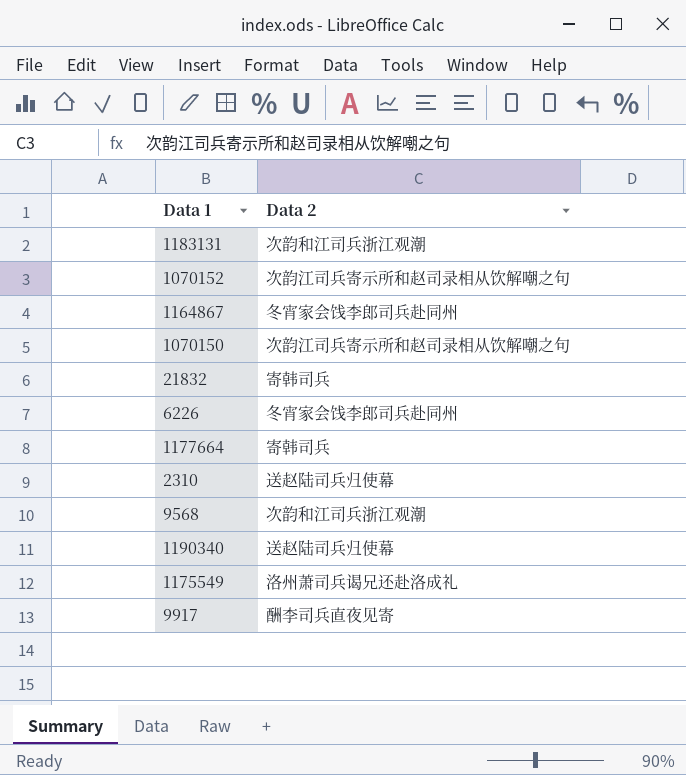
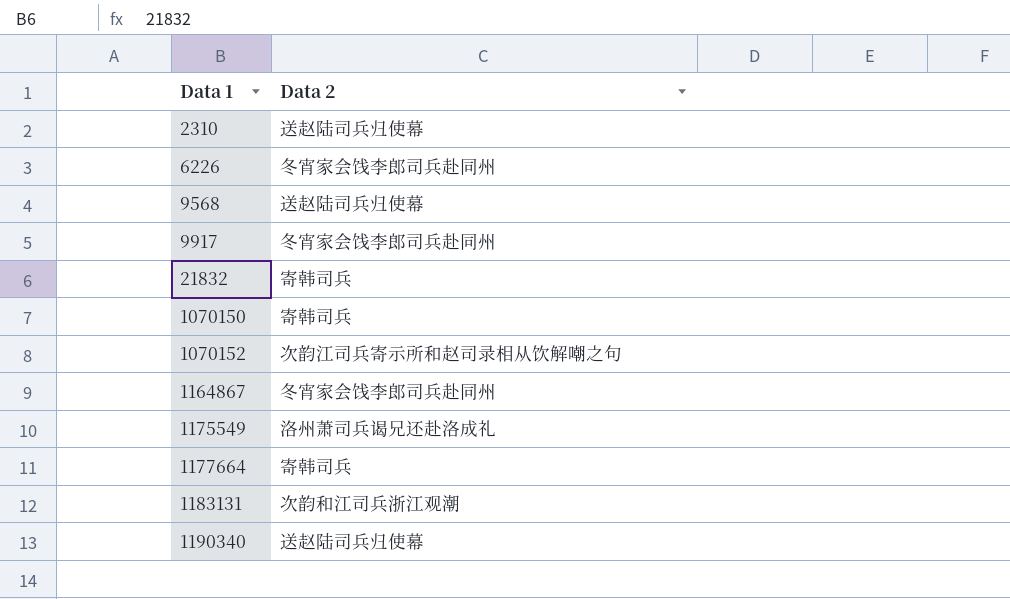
row order: none -> Data 1 ascending
9568 | Data 2: 次韵和江司兵浙江观潮 -> 送赵陆司兵归使幕
9917 | Data 2: 酬李司兵直夜见寄 -> 冬宵家会饯李郎司兵赴同州
1070150 | Data 2: 次韵江司兵寄示所和赵司录相从饮解嘲之句 -> 寄韩司兵

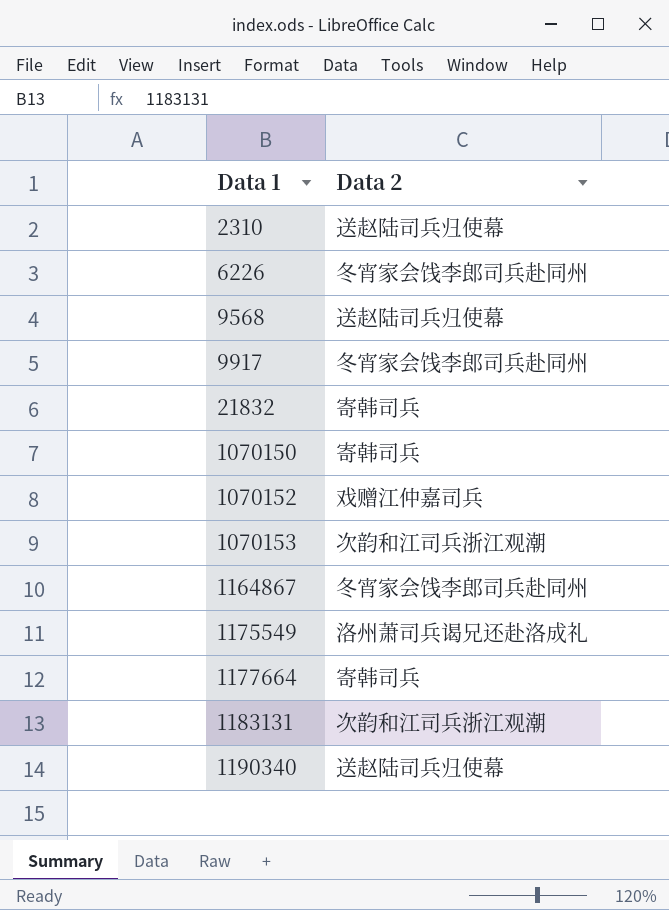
1070152 | Data 2: 次韵江司兵寄示所和赵司录相从饮解嘲之句 -> 戏赠江仲嘉司兵
row 1070153: none -> 次韵和江司兵浙江观潮

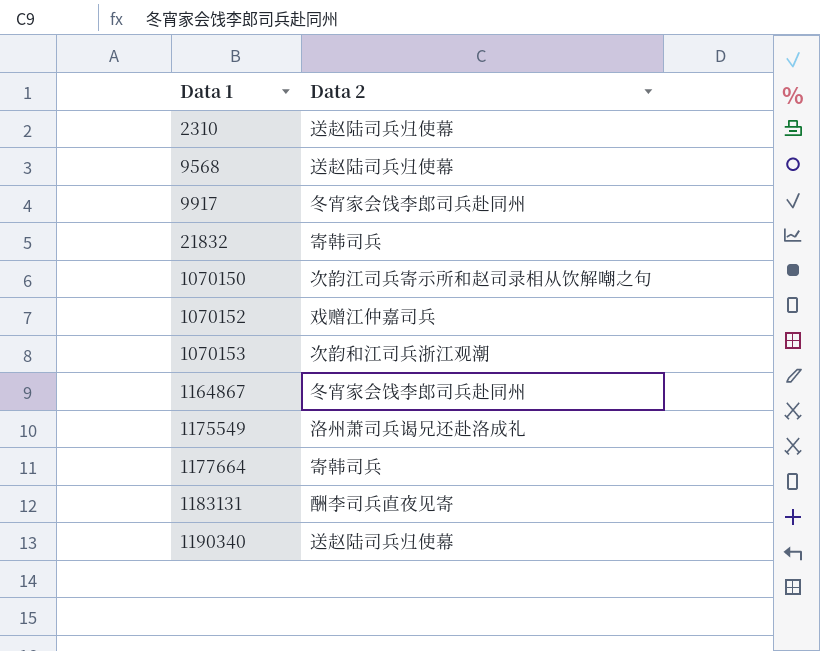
row 6226: 冬宵家会饯李郎司兵赴同州 -> none
1070150 | Data 2: 寄韩司兵 -> 次韵江司兵寄示所和赵司录相从饮解嘲之句
1183131 | Data 2: 次韵和江司兵浙江观潮 -> 酬李司兵直夜见寄

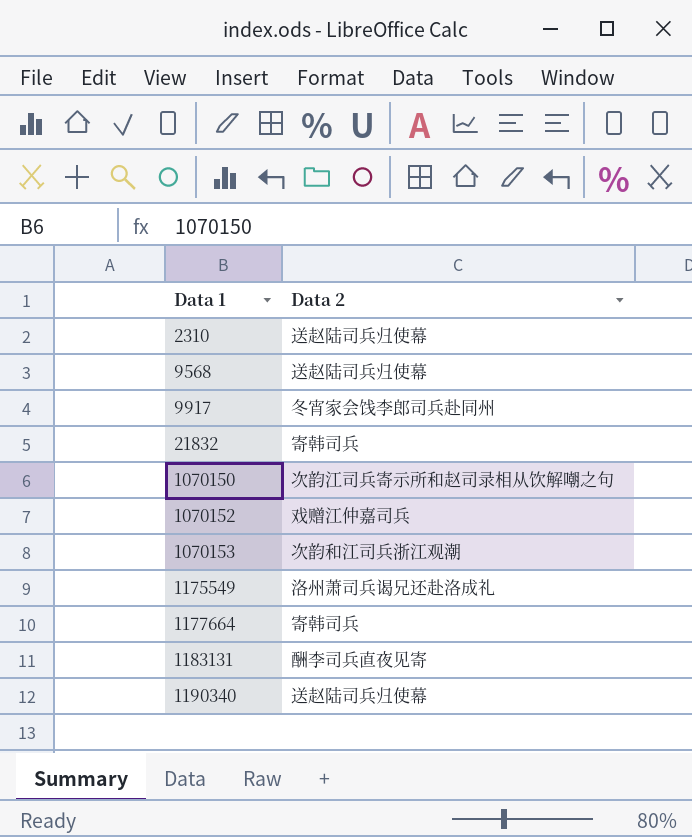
row 1164867: 冬宵家会饯李郎司兵赴同州 -> none

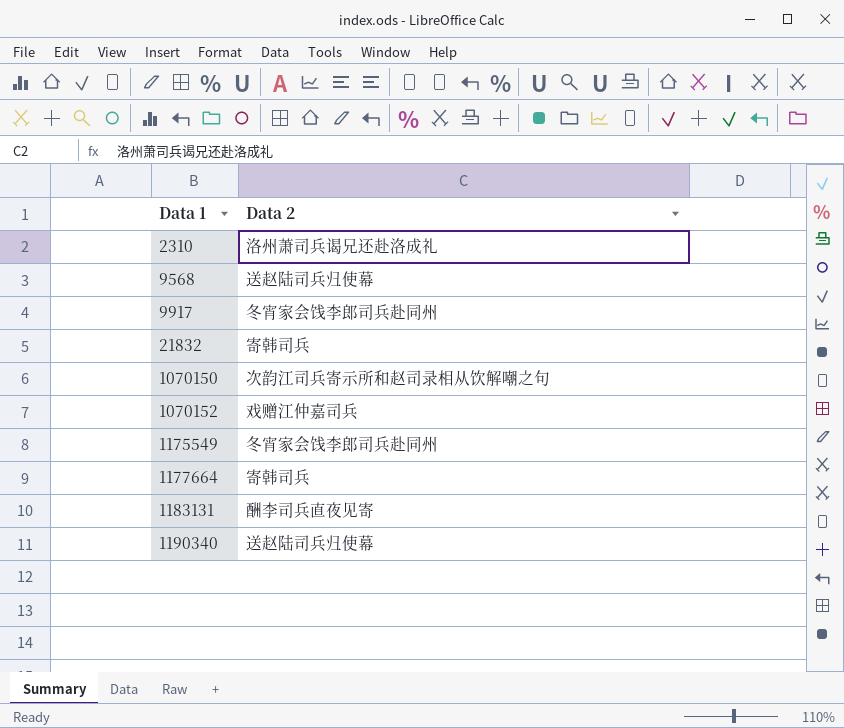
row 1070153: 次韵和江司兵浙江观潮 -> none
2310 | Data 2: 送赵陆司兵归使幕 -> 洛州萧司兵谒兄还赴洛成礼
1175549 | Data 2: 洛州萧司兵谒兄还赴洛成礼 -> 冬宵家会饯李郎司兵赴同州

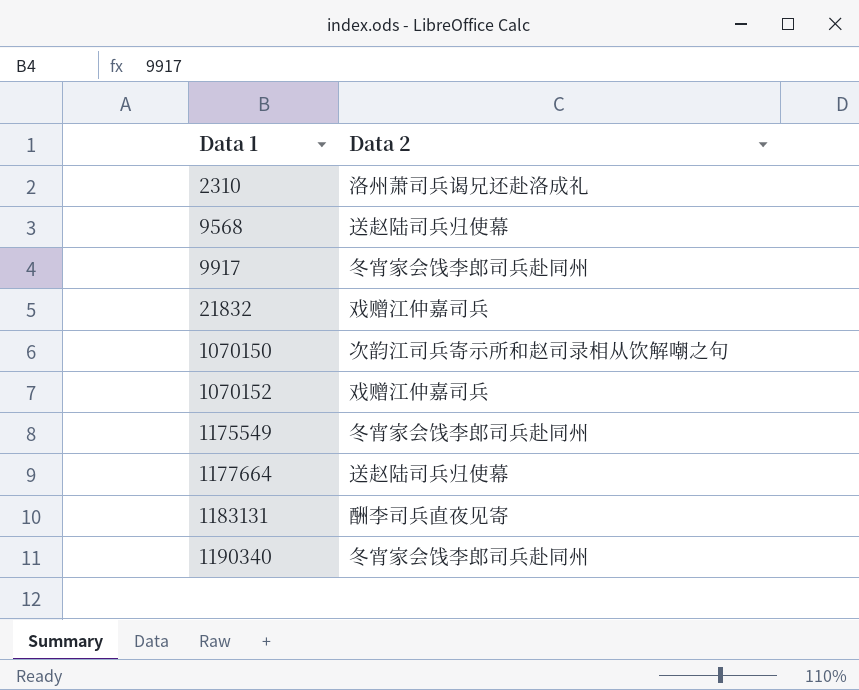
21832 | Data 2: 寄韩司兵 -> 戏赠江仲嘉司兵
1177664 | Data 2: 寄韩司兵 -> 送赵陆司兵归使幕
1190340 | Data 2: 送赵陆司兵归使幕 -> 冬宵家会饯李郎司兵赴同州

